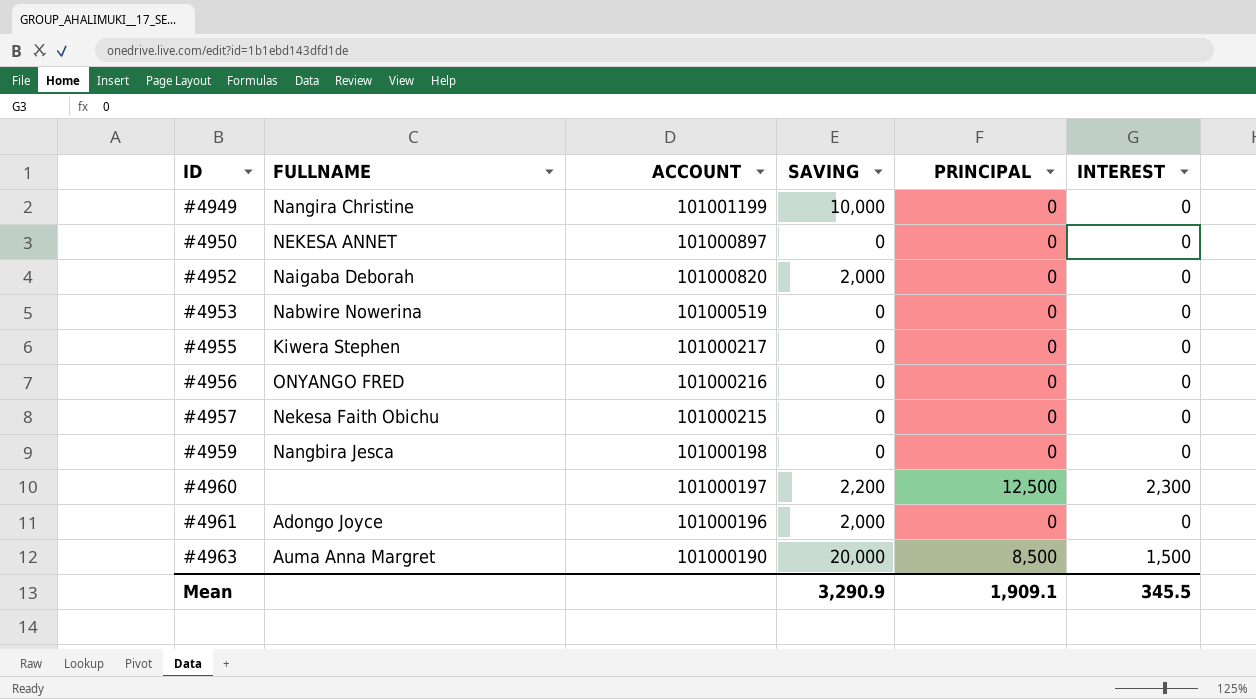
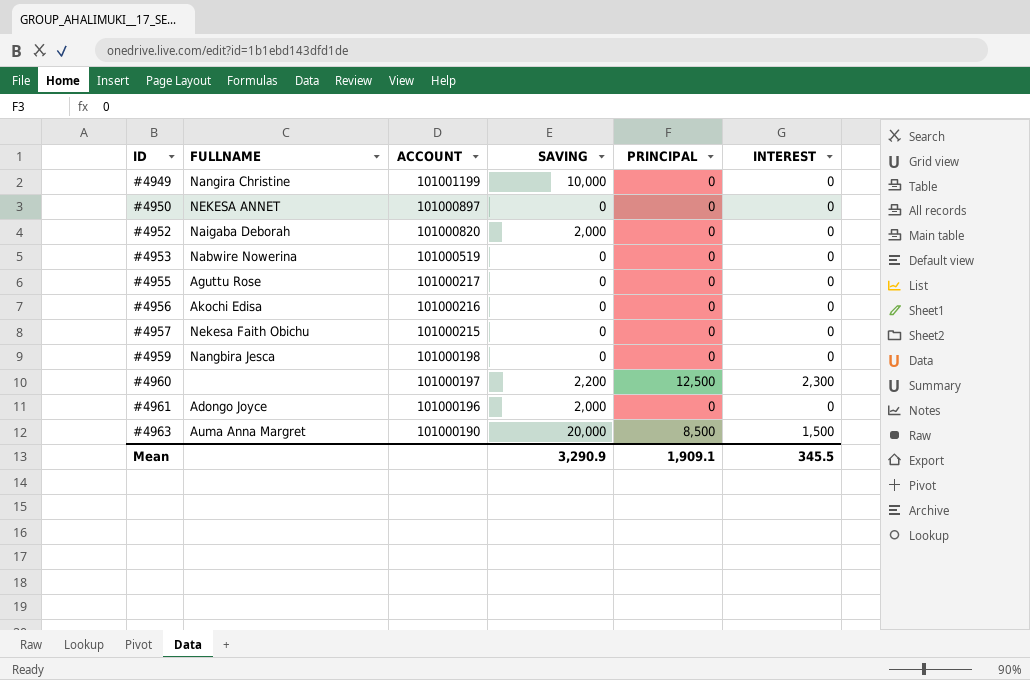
#4955 | FULLNAME: Kiwera Stephen -> Aguttu Rose
#4956 | FULLNAME: ONYANGO FRED -> Akochi Edisa

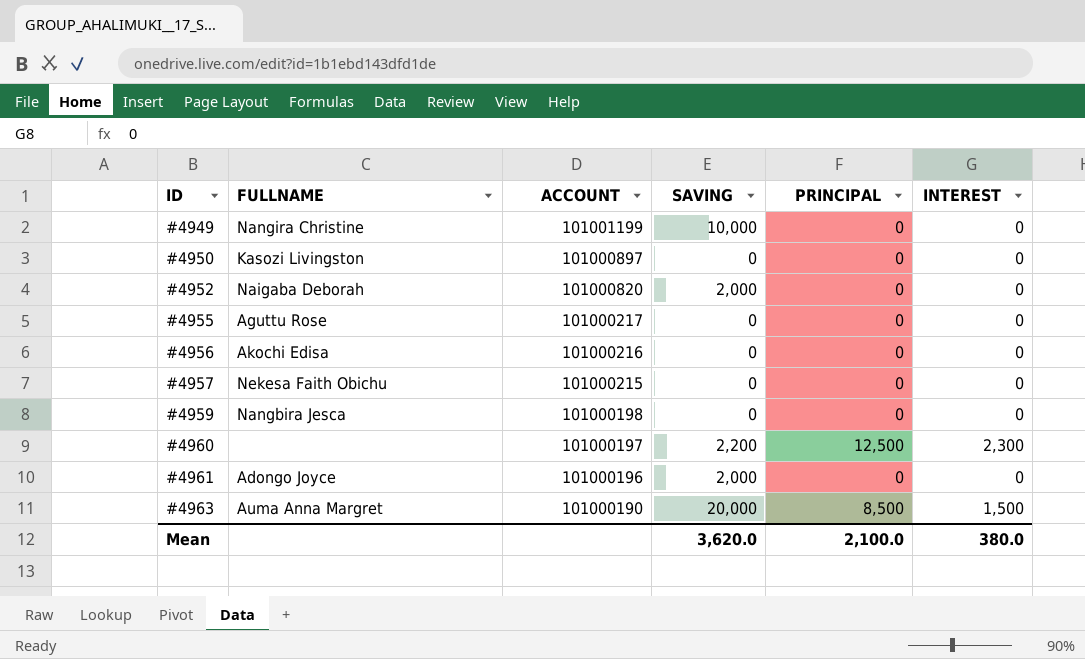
row #4953: Nabwire Nowerina | 101000519 | 0 | 0 | 0 -> none
#4950 | FULLNAME: NEKESA ANNET -> Kasozi Livingston
Mean | SAVING: 3,290.9 -> 3,620.0
Mean | PRINCIPAL: 1,909.1 -> 2,100.0
Mean | INTEREST: 345.5 -> 380.0

